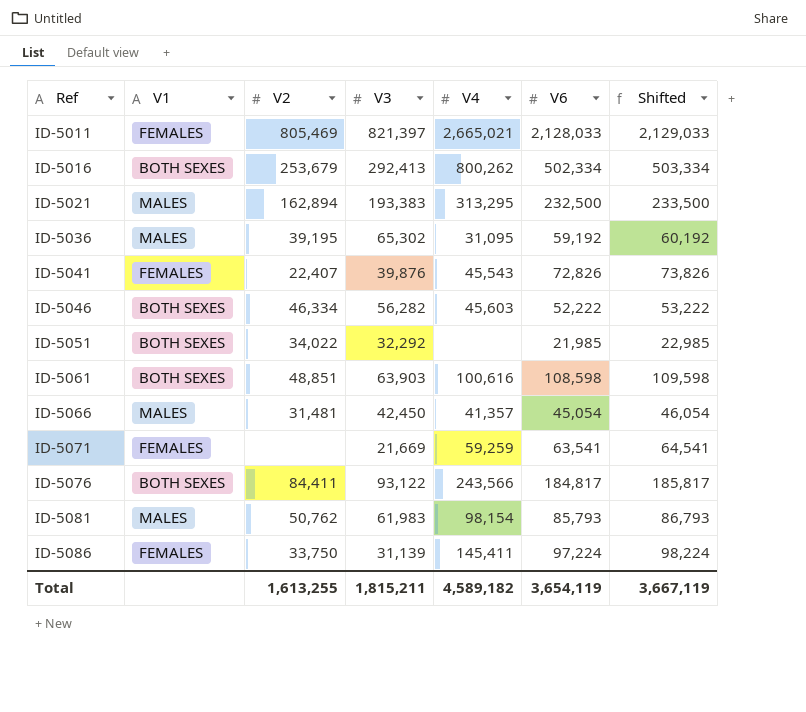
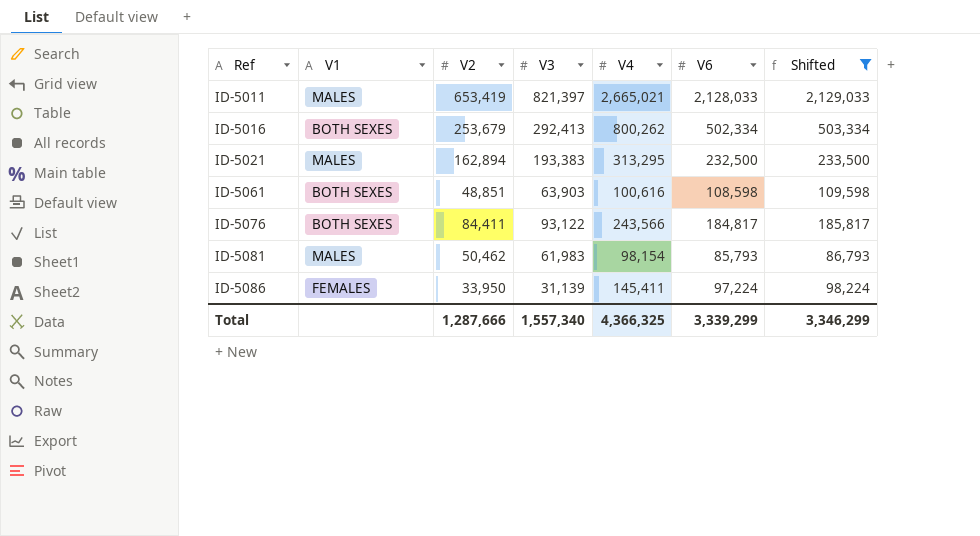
filter: none -> Shifted >= 86,793
ID-5011 | V1: FEMALES -> MALES
ID-5011 | V2: 805,469 -> 653,419
ID-5081 | V2: 50,762 -> 50,462
ID-5086 | V2: 33,750 -> 33,950
Total | V2: 1,613,255 -> 1,287,666
Total | V3: 1,815,211 -> 1,557,340
Total | V4: 4,589,182 -> 4,366,325
Total | V6: 3,654,119 -> 3,339,299
Total | Shifted: 3,667,119 -> 3,346,299

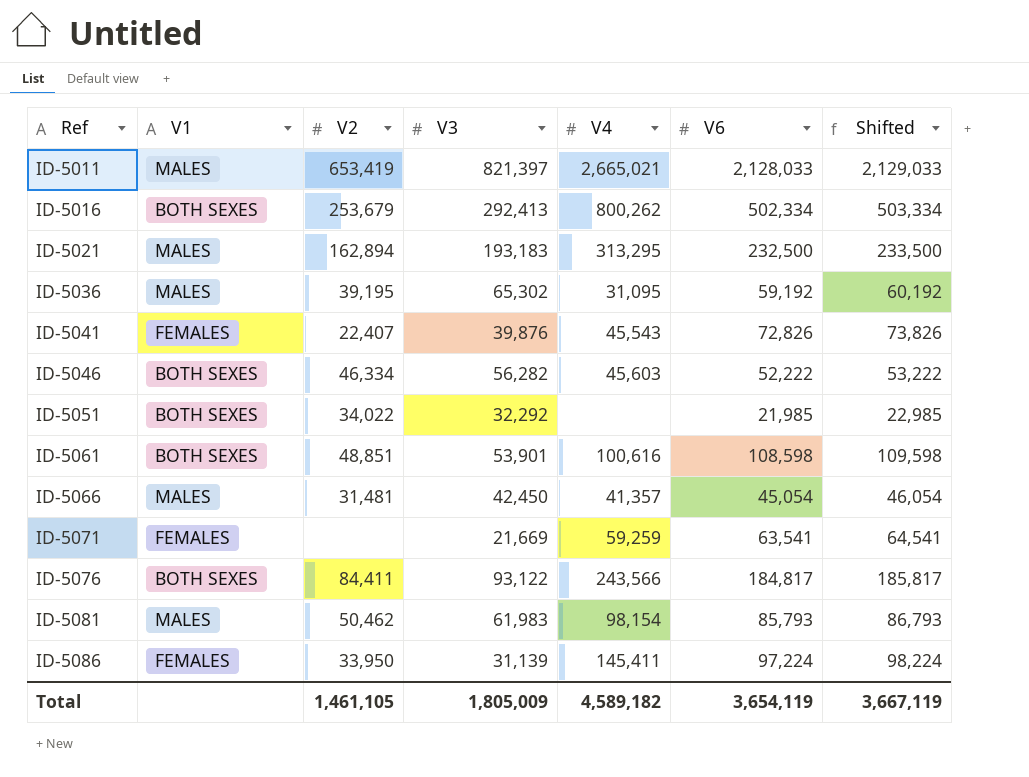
filter: Shifted >= 86,793 -> none
ID-5021 | V3: 193,383 -> 193,183
ID-5061 | V3: 63,903 -> 53,901
Total | V2: 1,287,666 -> 1,461,105
Total | V3: 1,557,340 -> 1,805,009
Total | V4: 4,366,325 -> 4,589,182
Total | V6: 3,339,299 -> 3,654,119
Total | Shifted: 3,346,299 -> 3,667,119

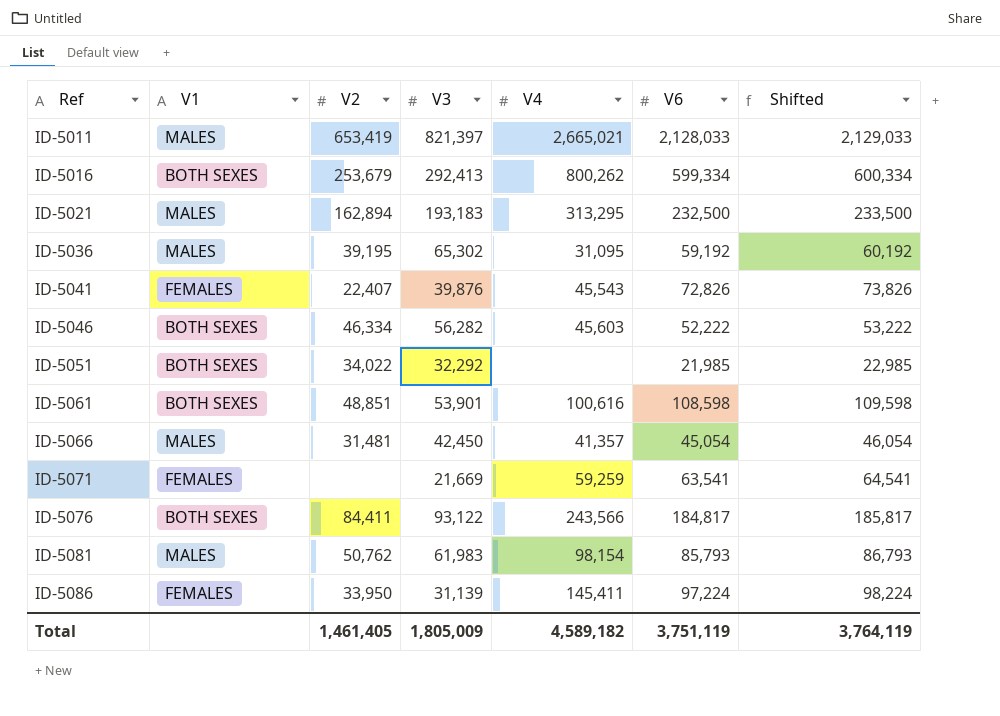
ID-5016 | V6: 502,334 -> 599,334
ID-5016 | Shifted: 503,334 -> 600,334
ID-5081 | V2: 50,462 -> 50,762
Total | V2: 1,461,105 -> 1,461,405
Total | V6: 3,654,119 -> 3,751,119
Total | Shifted: 3,667,119 -> 3,764,119

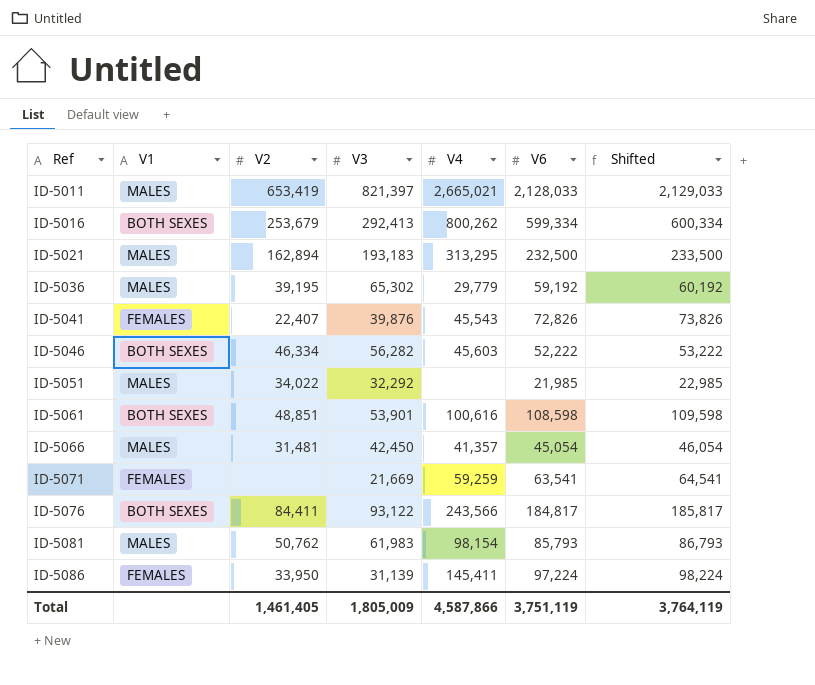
ID-5036 | V4: 31,095 -> 29,779
ID-5051 | V1: BOTH SEXES -> MALES
Total | V4: 4,589,182 -> 4,587,866

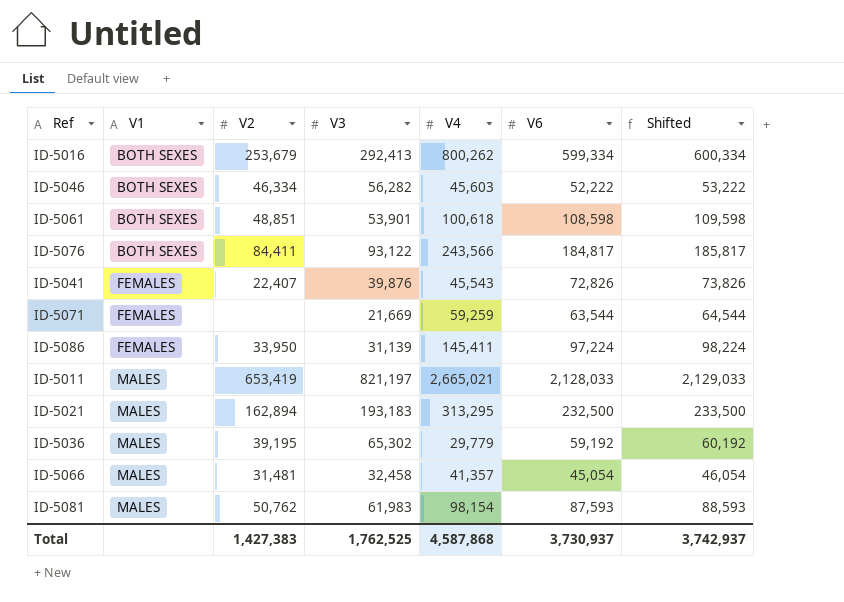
row order: Ref ascending -> V1 ascending
row ID-5051: MALES | 34,022 | 32,292 | none | 21,985 | 22,985 -> none
ID-5061 | V4: 100,616 -> 100,618
ID-5071 | V6: 63,541 -> 63,544
ID-5071 | Shifted: 64,541 -> 64,544
ID-5011 | V3: 821,397 -> 821,197
ID-5066 | V3: 42,450 -> 32,458
ID-5081 | V6: 85,793 -> 87,593
ID-5081 | Shifted: 86,793 -> 88,593
Total | V2: 1,461,405 -> 1,427,383
Total | V3: 1,805,009 -> 1,762,525
Total | V4: 4,587,866 -> 4,587,868
Total | V6: 3,751,119 -> 3,730,937
Total | Shifted: 3,764,119 -> 3,742,937

